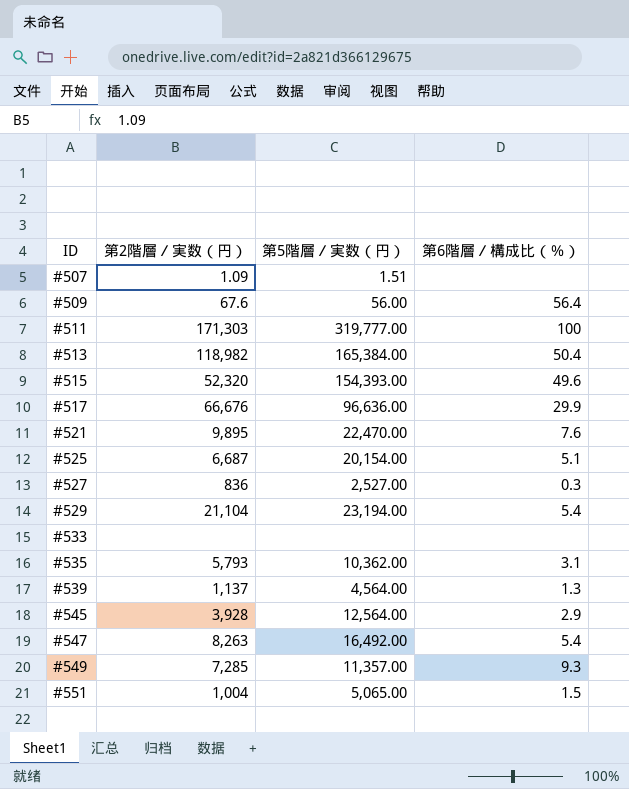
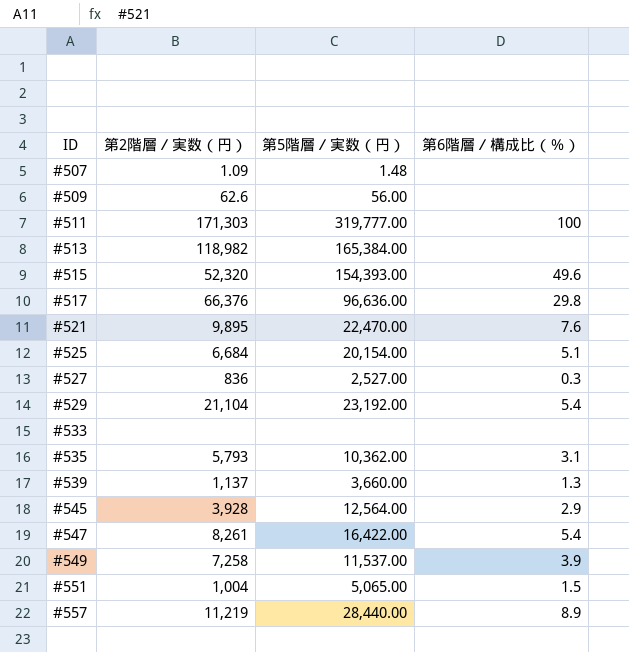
#507 | 第5階層／実数（円）: 1.51 -> 1.48
#509 | 第2階層／実数（円）: 67.6 -> 62.6
#509 | 第6階層／構成比（％）: 56.4 -> none
#513 | 第6階層／構成比（％）: 50.4 -> none
#517 | 第2階層／実数（円）: 66,676 -> 66,376
#517 | 第6階層／構成比（％）: 29.9 -> 29.8
#525 | 第2階層／実数（円）: 6,687 -> 6,684
#529 | 第5階層／実数（円）: 23,194.00 -> 23,192.00
#539 | 第5階層／実数（円）: 4,564.00 -> 3,660.00
#547 | 第2階層／実数（円）: 8,263 -> 8,261
#547 | 第5階層／実数（円）: 16,492.00 -> 16,422.00
#549 | 第2階層／実数（円）: 7,285 -> 7,258
#549 | 第5階層／実数（円）: 11,357.00 -> 11,537.00
#549 | 第6階層／構成比（％）: 9.3 -> 3.9
row #557: none -> 11,219 | 28,440.00 | 8.9

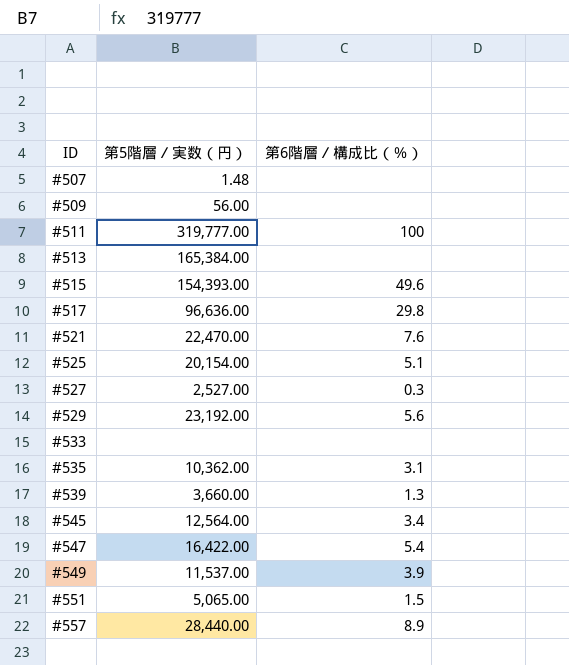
column 第2階層／実数（円） | position: 2 -> none
#529 | 第6階層／構成比（％）: 5.4 -> 5.6
#545 | 第6階層／構成比（％）: 2.9 -> 3.4

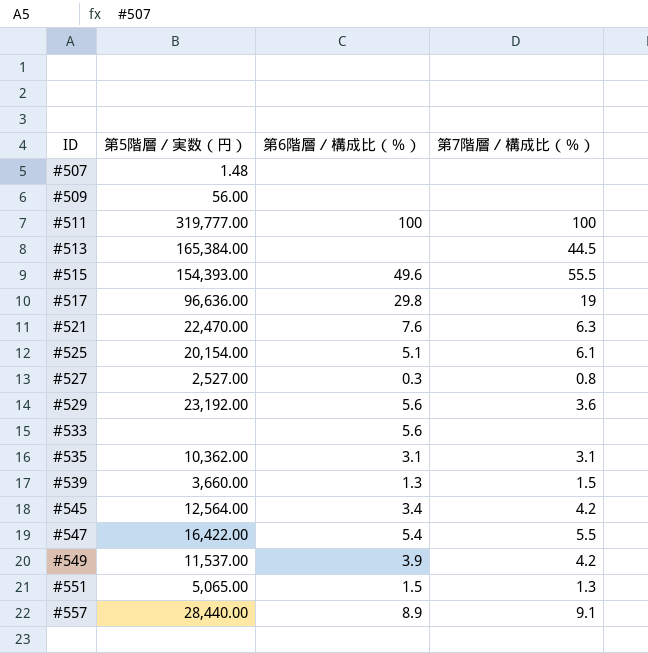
column 第7階層／構成比（％） | position: none -> 4
#533 | 第6階層／構成比（％）: none -> 5.6

